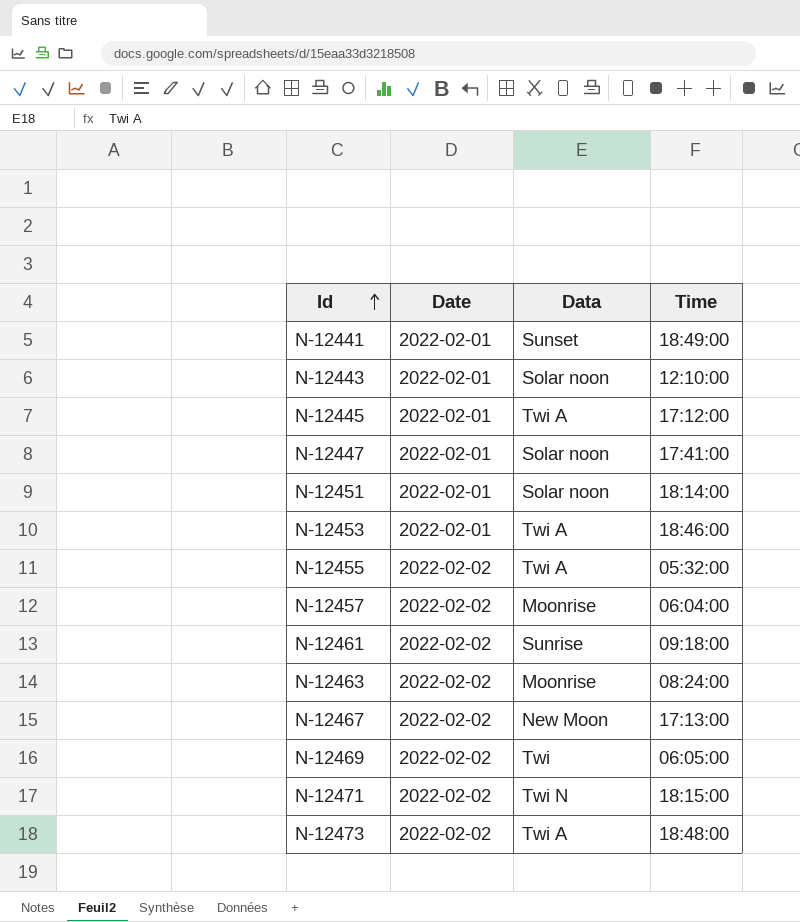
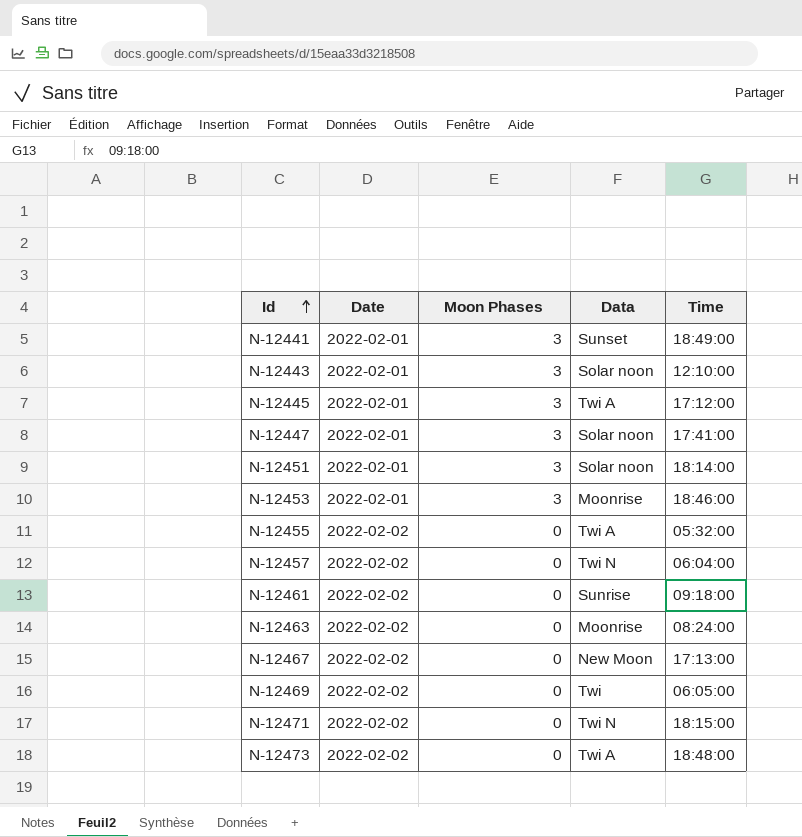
column Moon Phases | position: none -> 3
N-12453 | Data: Twi A -> Moonrise
N-12457 | Data: Moonrise -> Twi N

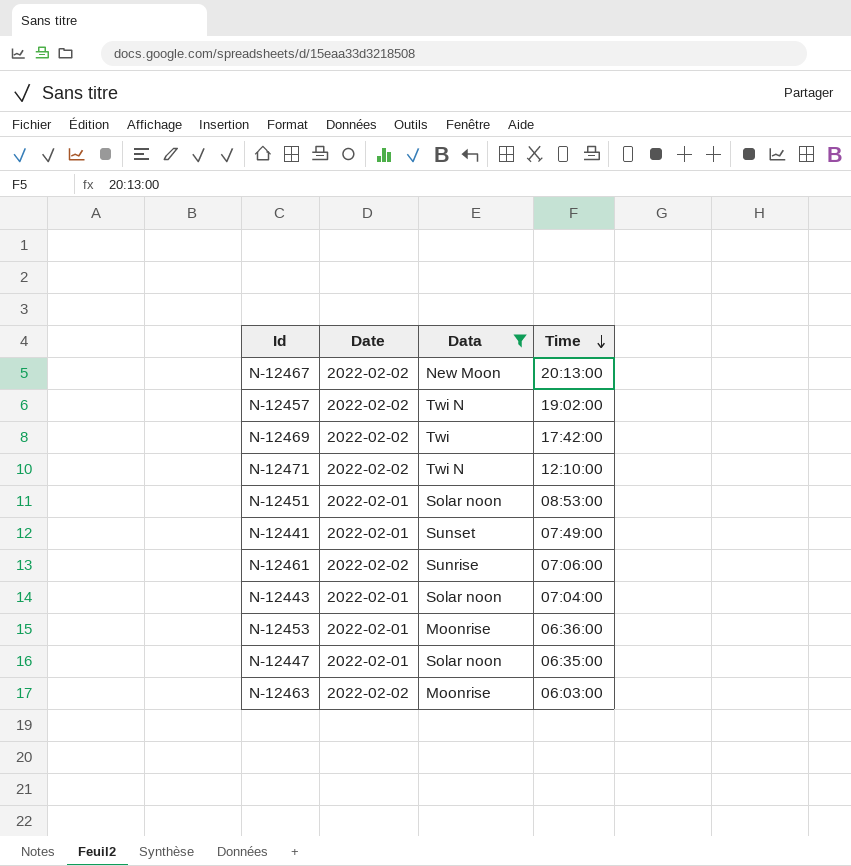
filter: none -> Data != Twi A
row order: Id ascending -> Time descending
column Moon Phases | position: 3 -> none
N-12467 | Time: 17:13:00 -> 20:13:00
N-12457 | Time: 06:04:00 -> 19:02:00
N-12469 | Time: 06:05:00 -> 17:42:00
N-12471 | Time: 18:15:00 -> 12:10:00
N-12451 | Time: 18:14:00 -> 08:53:00
N-12441 | Time: 18:49:00 -> 07:49:00
N-12461 | Time: 09:18:00 -> 07:06:00
N-12443 | Time: 12:10:00 -> 07:04:00
N-12453 | Time: 18:46:00 -> 06:36:00
N-12447 | Time: 17:41:00 -> 06:35:00
N-12463 | Time: 08:24:00 -> 06:03:00

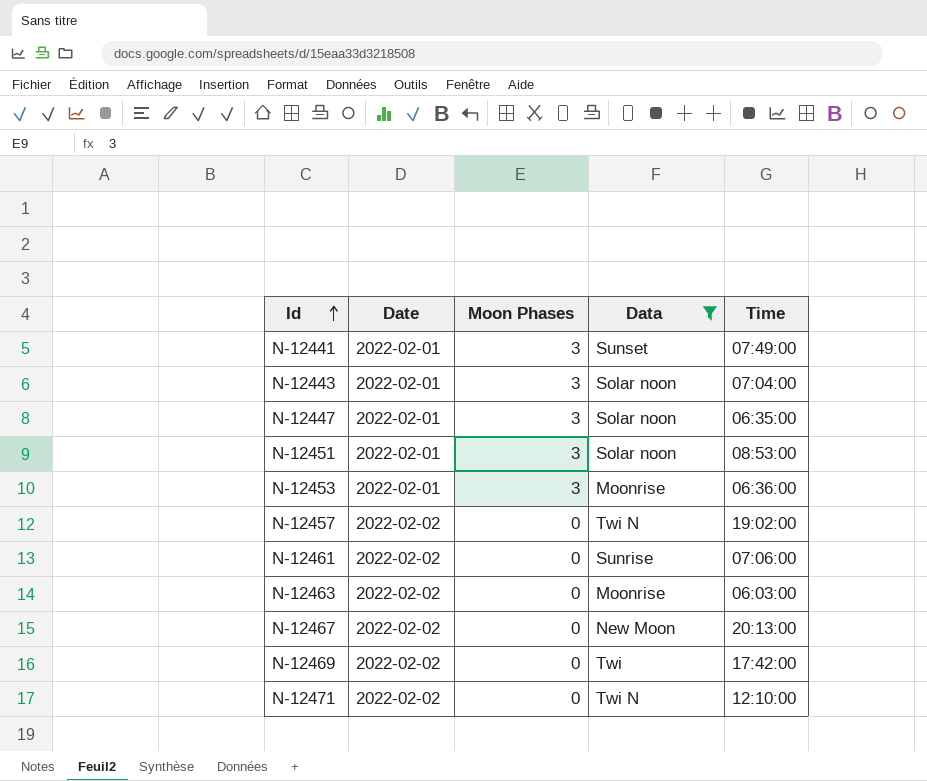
row order: Time descending -> Id ascending
column Moon Phases | position: none -> 3

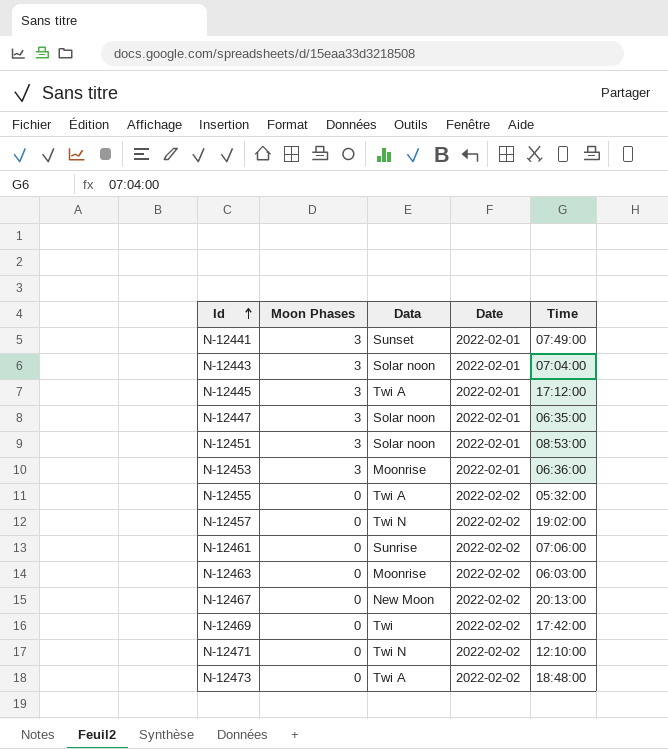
filter: Data != Twi A -> none
column Date | position: 2 -> 4

